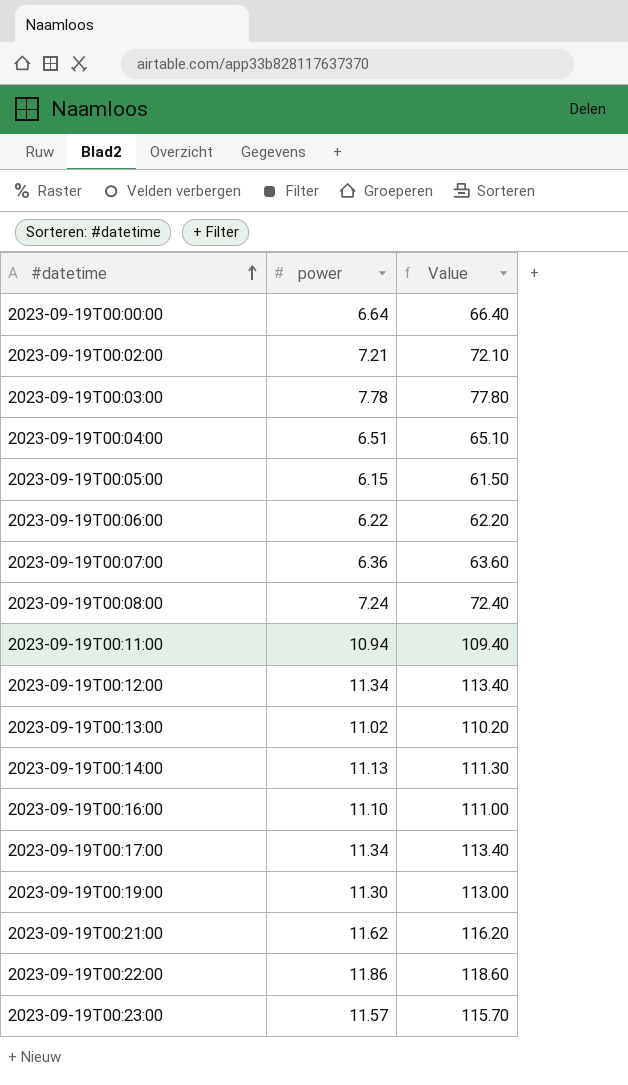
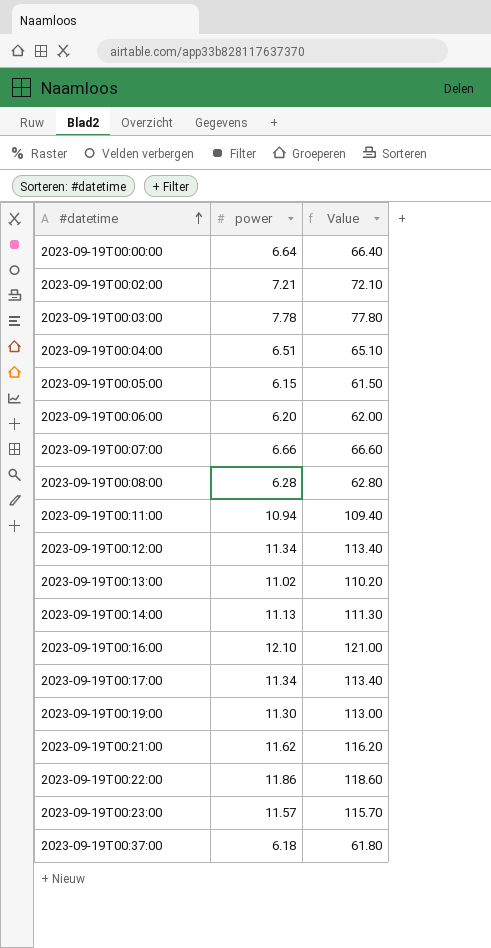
2023-09-19T00:06:00 | power: 6.22 -> 6.20
2023-09-19T00:06:00 | Value: 62.20 -> 62.00
2023-09-19T00:07:00 | power: 6.36 -> 6.66
2023-09-19T00:07:00 | Value: 63.60 -> 66.60
2023-09-19T00:08:00 | power: 7.24 -> 6.28
2023-09-19T00:08:00 | Value: 72.40 -> 62.80
2023-09-19T00:16:00 | power: 11.10 -> 12.10
2023-09-19T00:16:00 | Value: 111.00 -> 121.00
row 2023-09-19T00:37:00: none -> 6.18 | 61.80

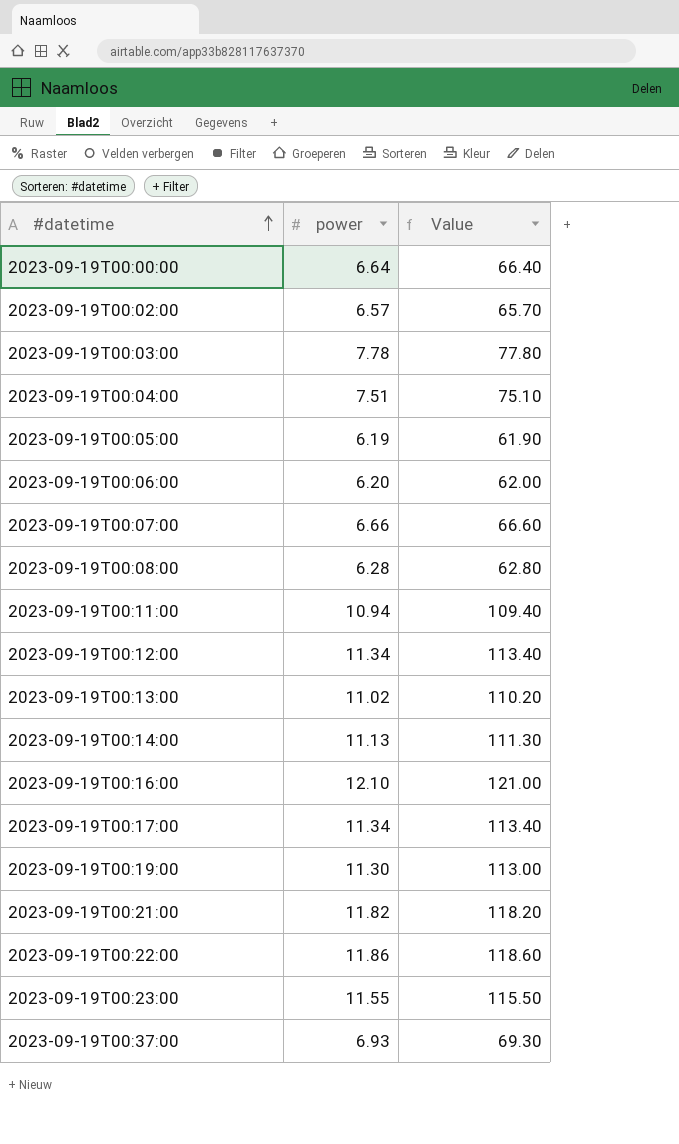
2023-09-19T00:02:00 | power: 7.21 -> 6.57
2023-09-19T00:02:00 | Value: 72.10 -> 65.70
2023-09-19T00:04:00 | power: 6.51 -> 7.51
2023-09-19T00:04:00 | Value: 65.10 -> 75.10
2023-09-19T00:05:00 | power: 6.15 -> 6.19
2023-09-19T00:05:00 | Value: 61.50 -> 61.90
2023-09-19T00:21:00 | power: 11.62 -> 11.82
2023-09-19T00:21:00 | Value: 116.20 -> 118.20
2023-09-19T00:23:00 | power: 11.57 -> 11.55
2023-09-19T00:23:00 | Value: 115.70 -> 115.50
2023-09-19T00:37:00 | power: 6.18 -> 6.93
2023-09-19T00:37:00 | Value: 61.80 -> 69.30

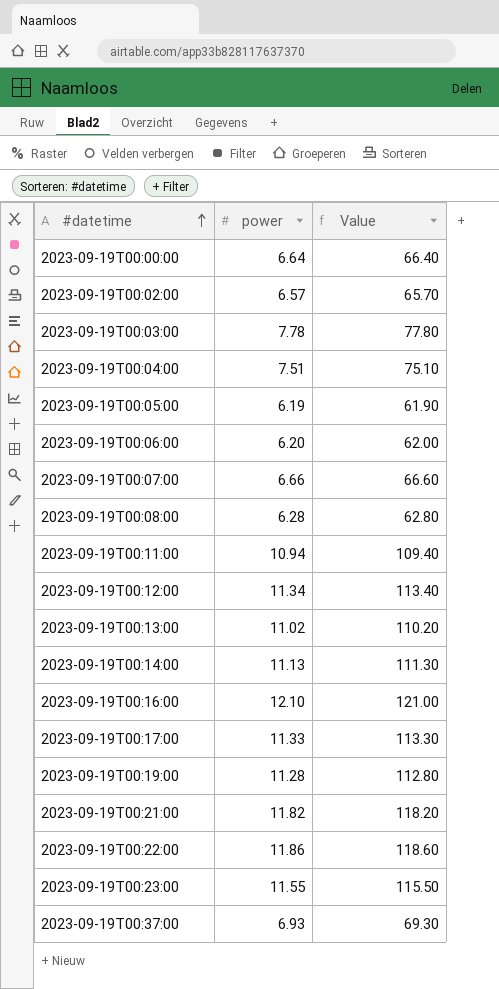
2023-09-19T00:17:00 | power: 11.34 -> 11.33
2023-09-19T00:17:00 | Value: 113.40 -> 113.30
2023-09-19T00:19:00 | power: 11.30 -> 11.28
2023-09-19T00:19:00 | Value: 113.00 -> 112.80

